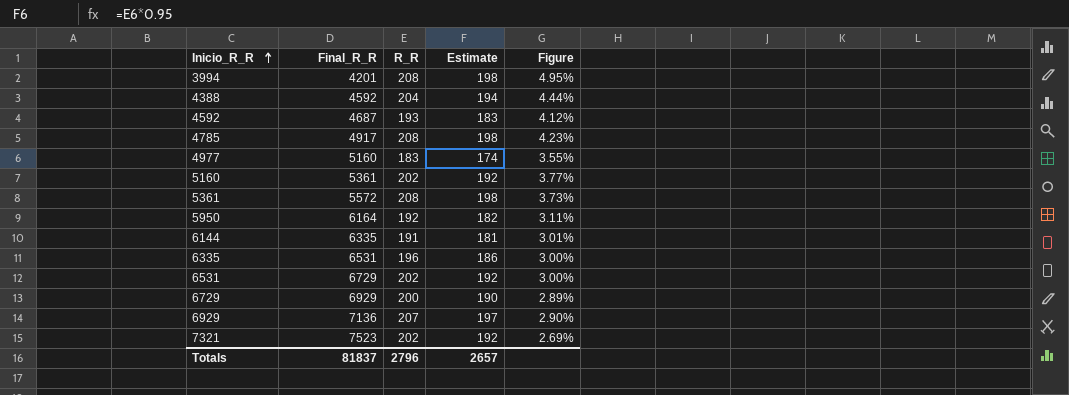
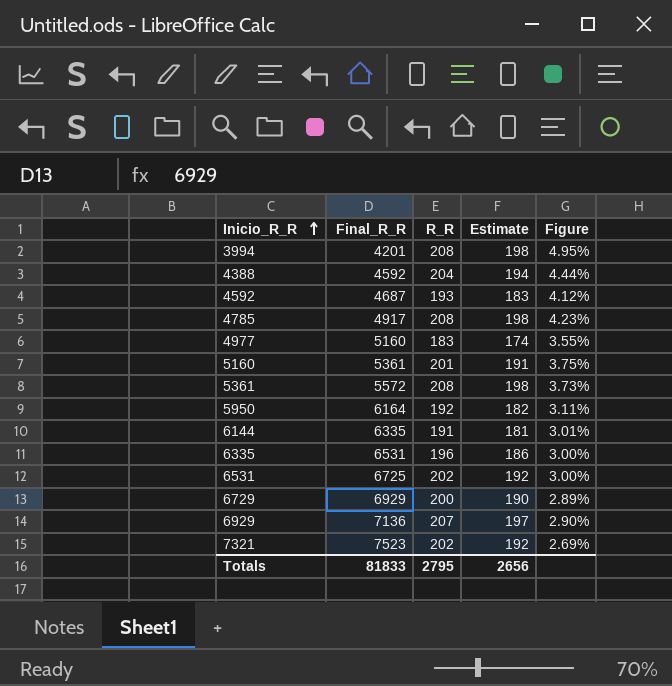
5160 | R_R: 202 -> 201
5160 | Estimate: 192 -> 191
5160 | Figure: 3.77% -> 3.75%
6531 | Final_R_R: 6729 -> 6725
Totals | Final_R_R: 81837 -> 81833
Totals | R_R: 2796 -> 2795
Totals | Estimate: 2657 -> 2656

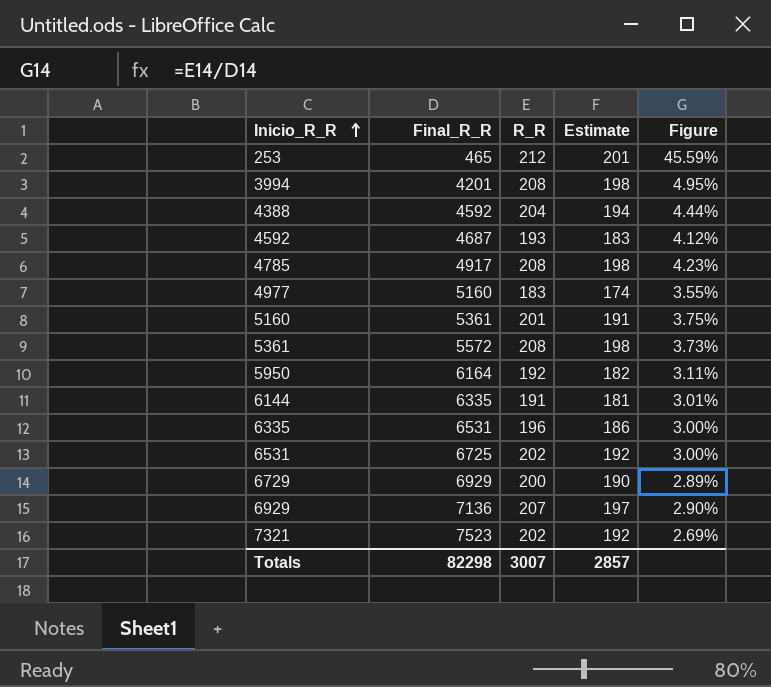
row 253: none -> 465 | 212 | 201 | 45.59%
Totals | Final_R_R: 81833 -> 82298
Totals | R_R: 2795 -> 3007
Totals | Estimate: 2656 -> 2857

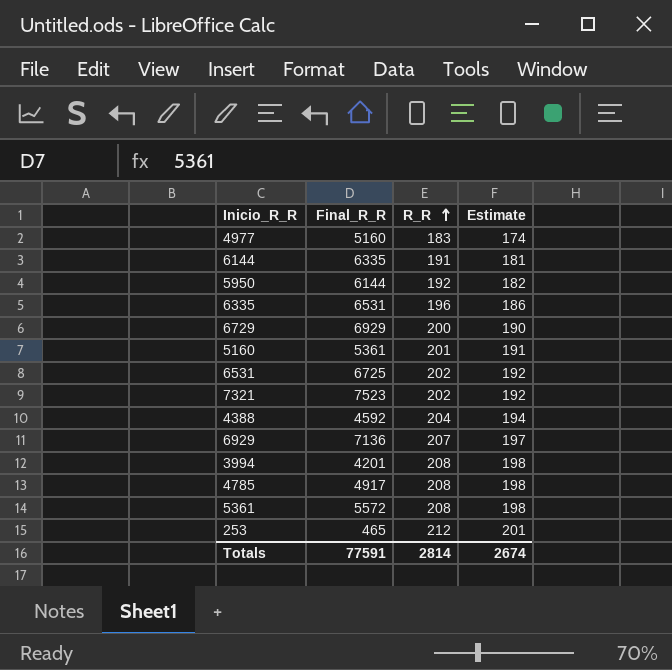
row order: Inicio_R_R ascending -> R_R ascending
column Figure | formula: [R_R] / [Final_R_R] -> none
row 4592: 4687 | 193 | 183 | 4.12% -> none
5950 | Final_R_R: 6164 -> 6144
Totals | Final_R_R: 82298 -> 77591
Totals | R_R: 3007 -> 2814
Totals | Estimate: 2857 -> 2674

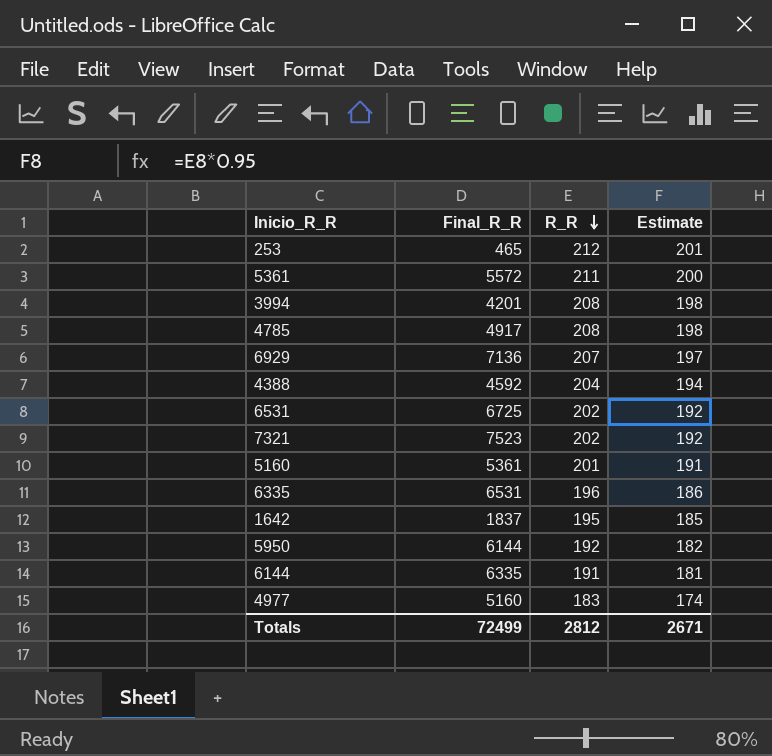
row order: R_R ascending -> R_R descending
row 6729: 6929 | 200 | 190 -> none
5361 | R_R: 208 -> 211
5361 | Estimate: 198 -> 200
row 1642: none -> 1837 | 195 | 185
Totals | Final_R_R: 77591 -> 72499
Totals | R_R: 2814 -> 2812
Totals | Estimate: 2674 -> 2671

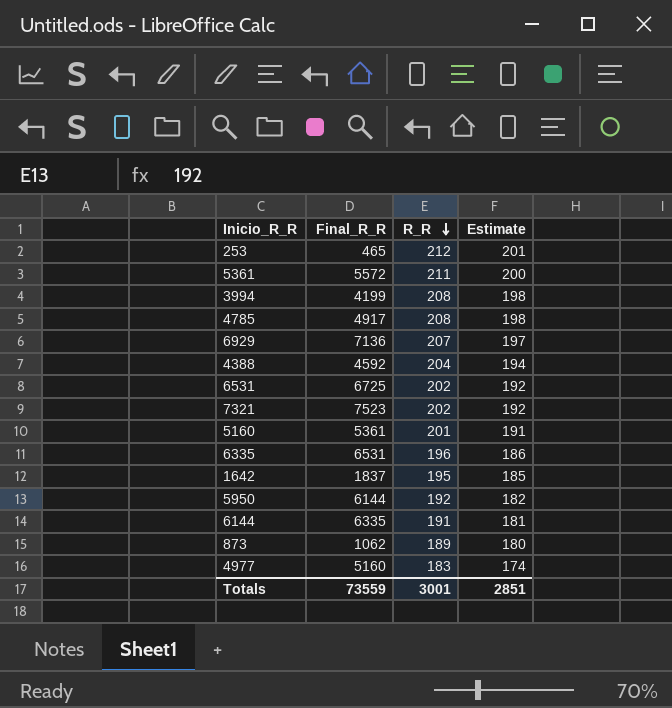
3994 | Final_R_R: 4201 -> 4199
row 873: none -> 1062 | 189 | 180
Totals | Final_R_R: 72499 -> 73559
Totals | R_R: 2812 -> 3001
Totals | Estimate: 2671 -> 2851

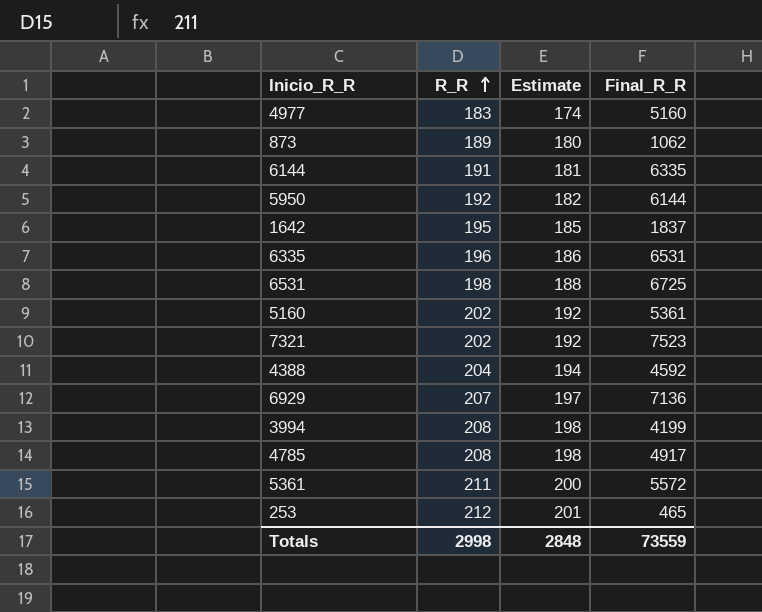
row order: R_R descending -> R_R ascending
column Final_R_R | position: 2 -> 4
6531 | R_R: 202 -> 198
6531 | Estimate: 192 -> 188
5160 | R_R: 201 -> 202
5160 | Estimate: 191 -> 192
Totals | R_R: 3001 -> 2998
Totals | Estimate: 2851 -> 2848

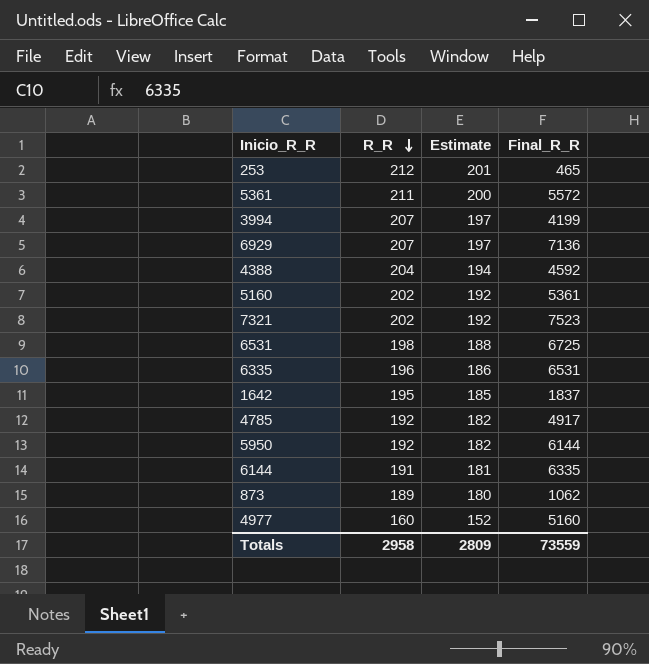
row order: R_R ascending -> R_R descending
3994 | R_R: 208 -> 207
3994 | Estimate: 198 -> 197
4785 | R_R: 208 -> 192
4785 | Estimate: 198 -> 182
4977 | R_R: 183 -> 160
4977 | Estimate: 174 -> 152
Totals | R_R: 2998 -> 2958
Totals | Estimate: 2848 -> 2809

